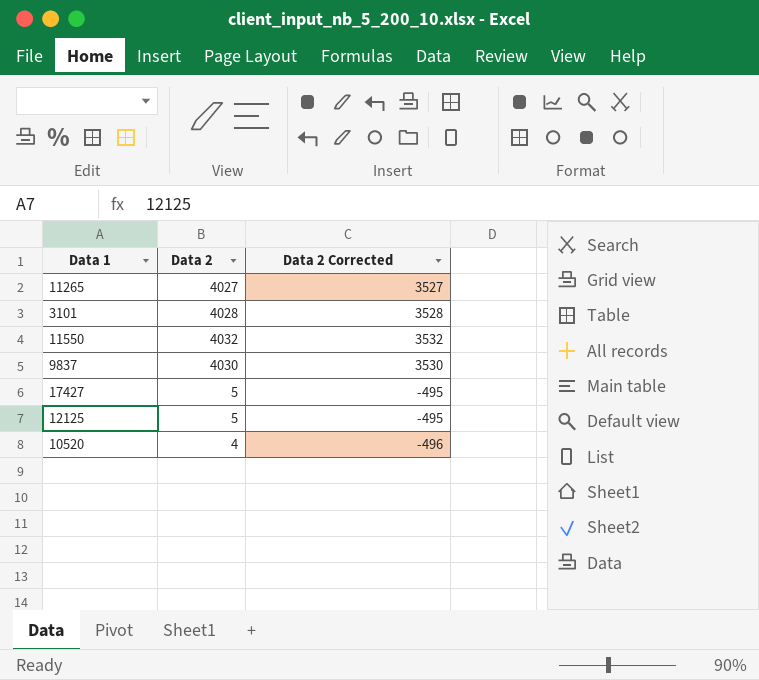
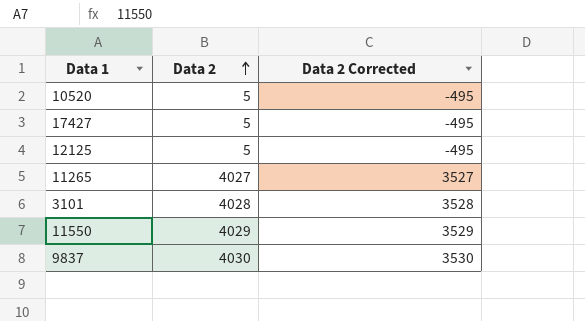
row order: none -> Data 2 ascending
10520 | Data 2: 4 -> 5
10520 | Data 2 Corrected: -496 -> -495
11550 | Data 2: 4032 -> 4029
11550 | Data 2 Corrected: 3532 -> 3529

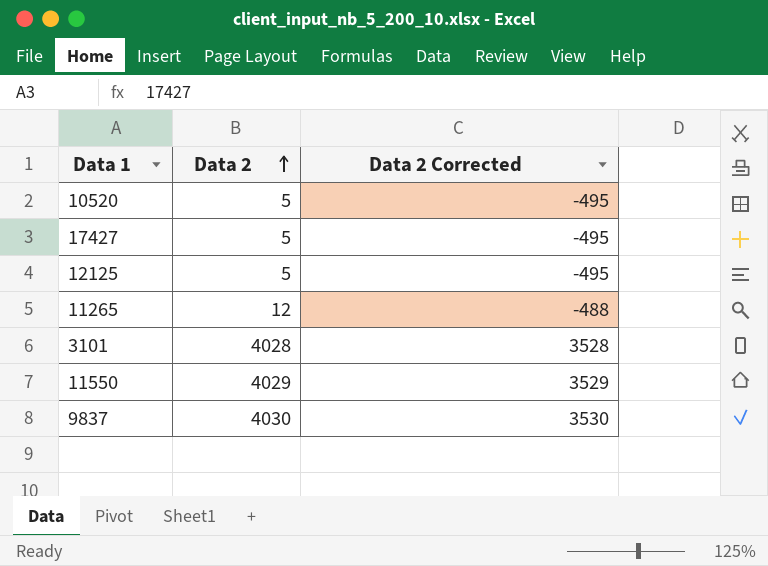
11265 | Data 2: 4027 -> 12
11265 | Data 2 Corrected: 3527 -> -488

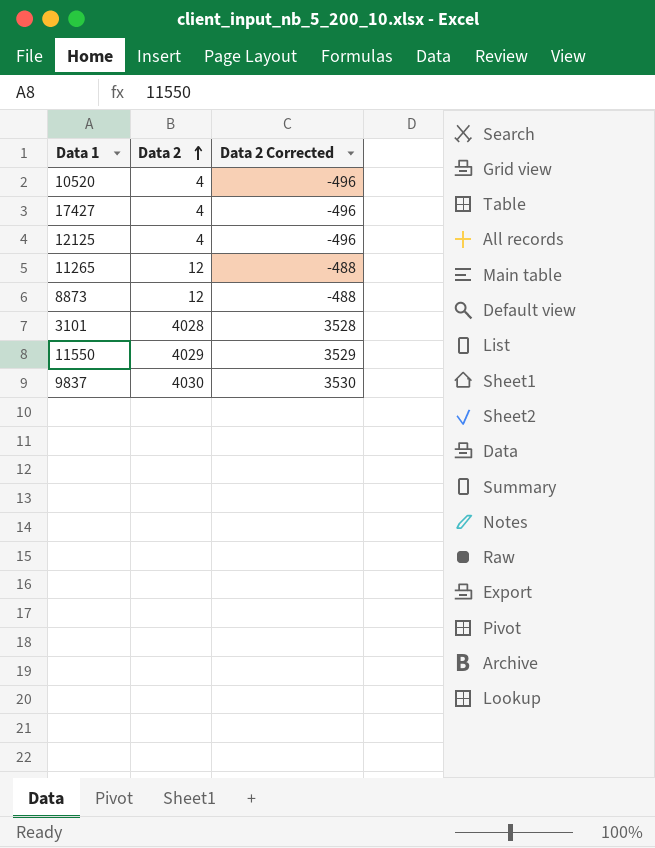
10520 | Data 2: 5 -> 4
10520 | Data 2 Corrected: -495 -> -496
17427 | Data 2: 5 -> 4
17427 | Data 2 Corrected: -495 -> -496
12125 | Data 2: 5 -> 4
12125 | Data 2 Corrected: -495 -> -496
row 8873: none -> 12 | -488

